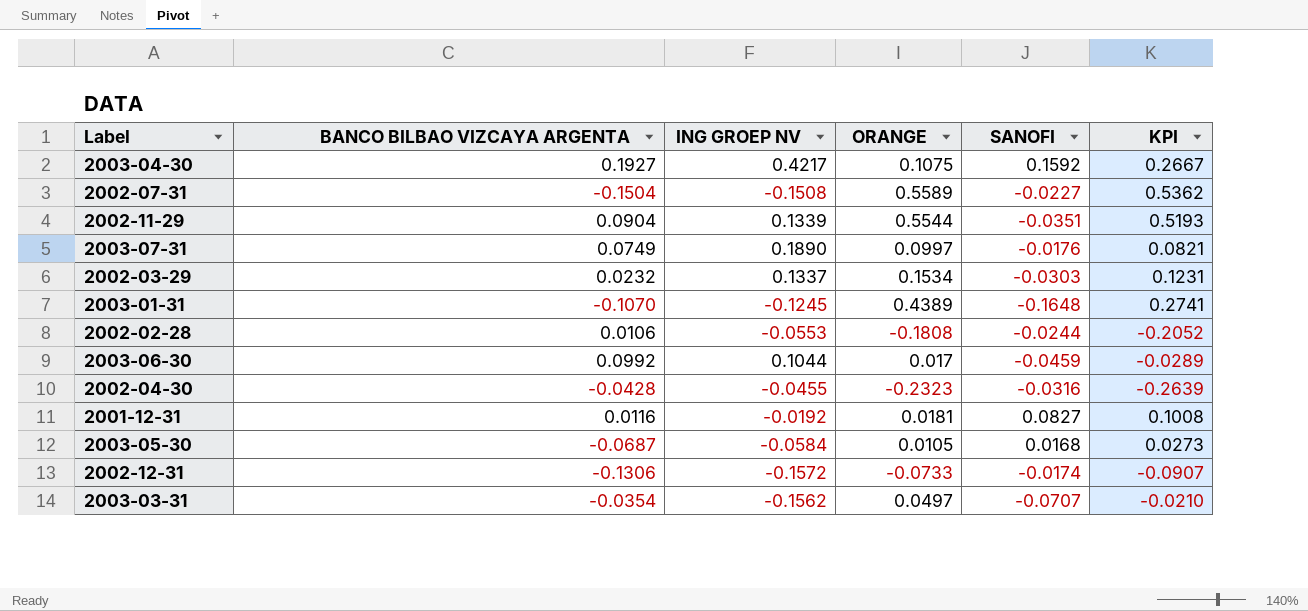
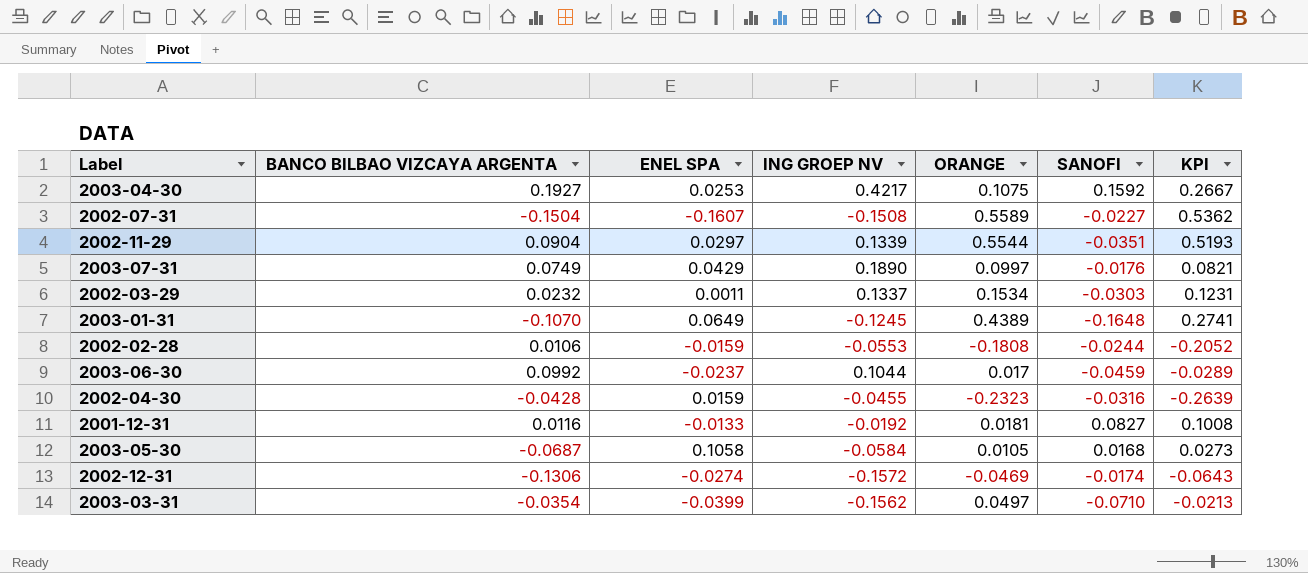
column ENEL SPA | position: none -> 3
2002-12-31 | ORANGE: -0.0733 -> -0.0469
2002-12-31 | KPI: -0.0907 -> -0.0643
2003-03-31 | SANOFI: -0.0707 -> -0.0710
2003-03-31 | KPI: -0.0210 -> -0.0213

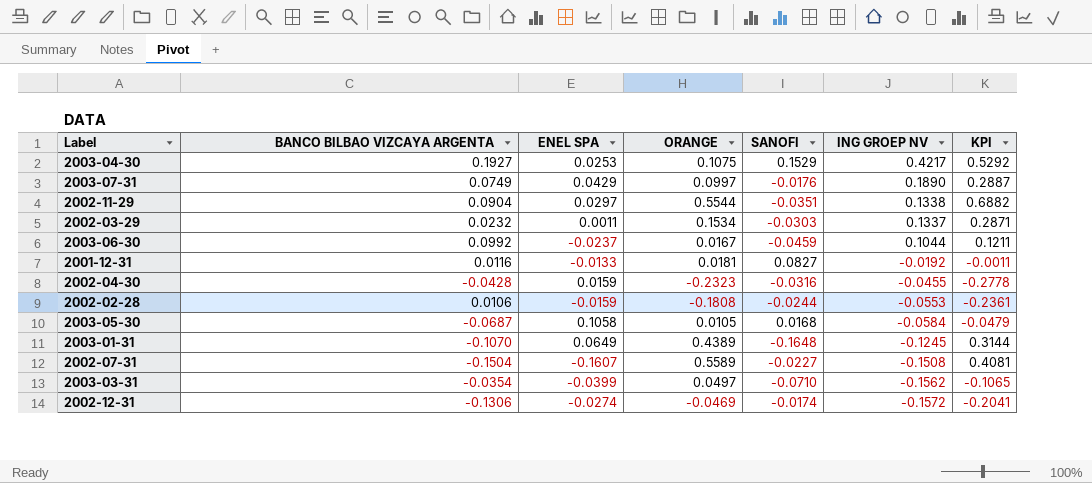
row order: none -> ING GROEP NV descending
column ING GROEP NV | position: 4 -> 6
column KPI | formula: [ORANGE] + [SANOFI] -> [ORANGE] + [ING GROEP NV]
2003-04-30 | SANOFI: 0.1592 -> 0.1529
2002-11-29 | ING GROEP NV: 0.1339 -> 0.1338
2003-06-30 | ORANGE: 0.017 -> 0.0167

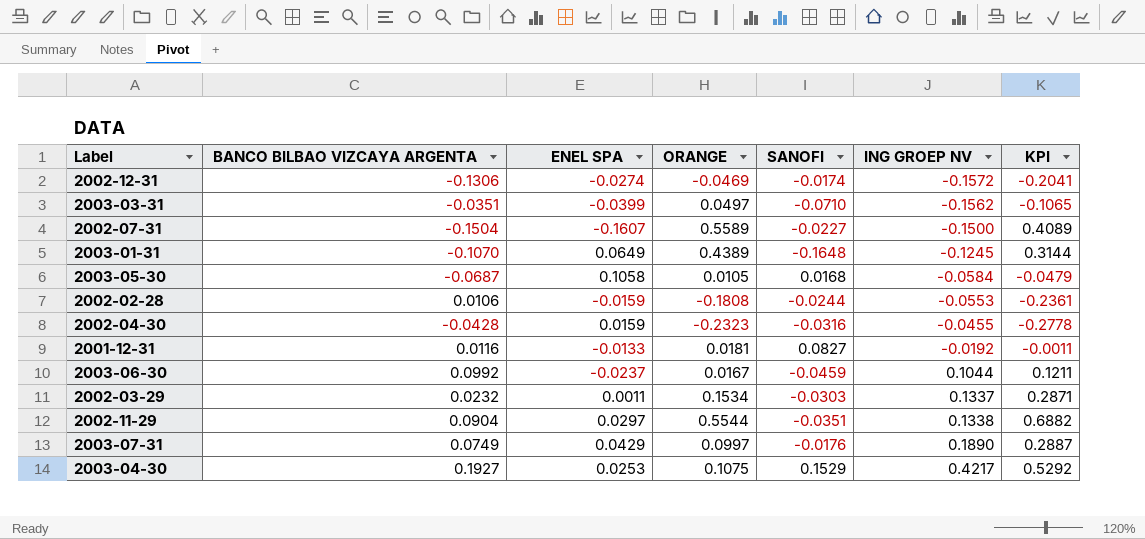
row order: ING GROEP NV descending -> ING GROEP NV ascending
2003-03-31 | BANCO BILBAO VIZCAYA ARGENTA: -0.0354 -> -0.0351
2002-07-31 | ING GROEP NV: -0.1508 -> -0.1500
2002-07-31 | KPI: 0.4081 -> 0.4089

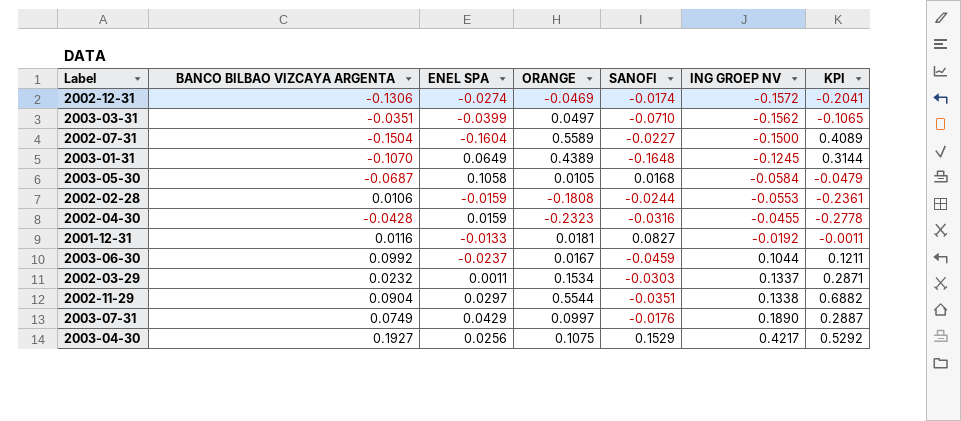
2002-07-31 | ENEL SPA: -0.1607 -> -0.1604
2003-04-30 | ENEL SPA: 0.0253 -> 0.0256

